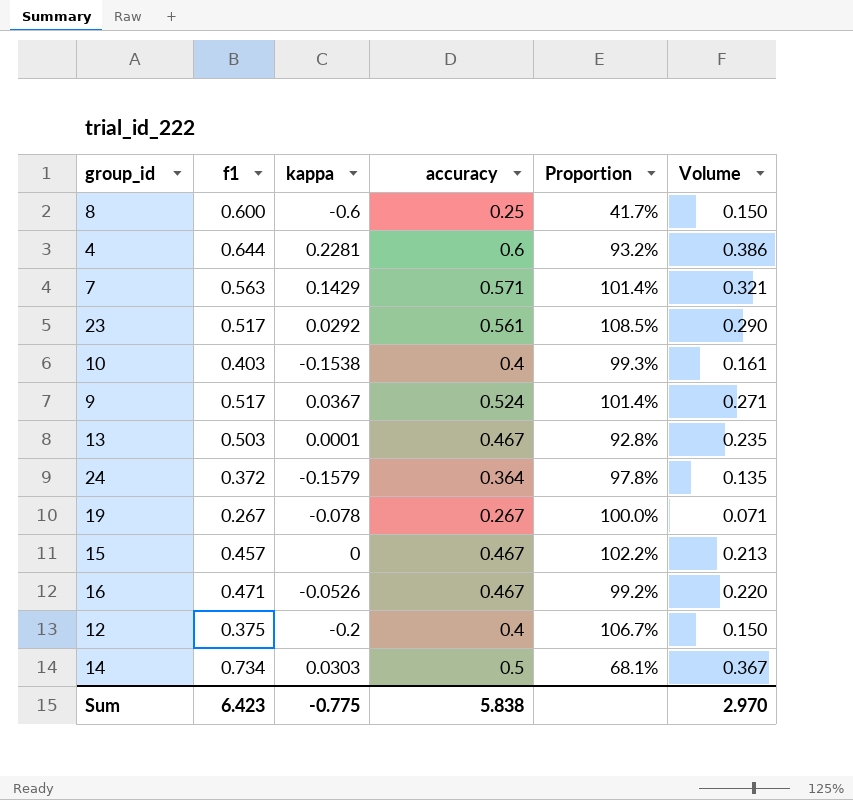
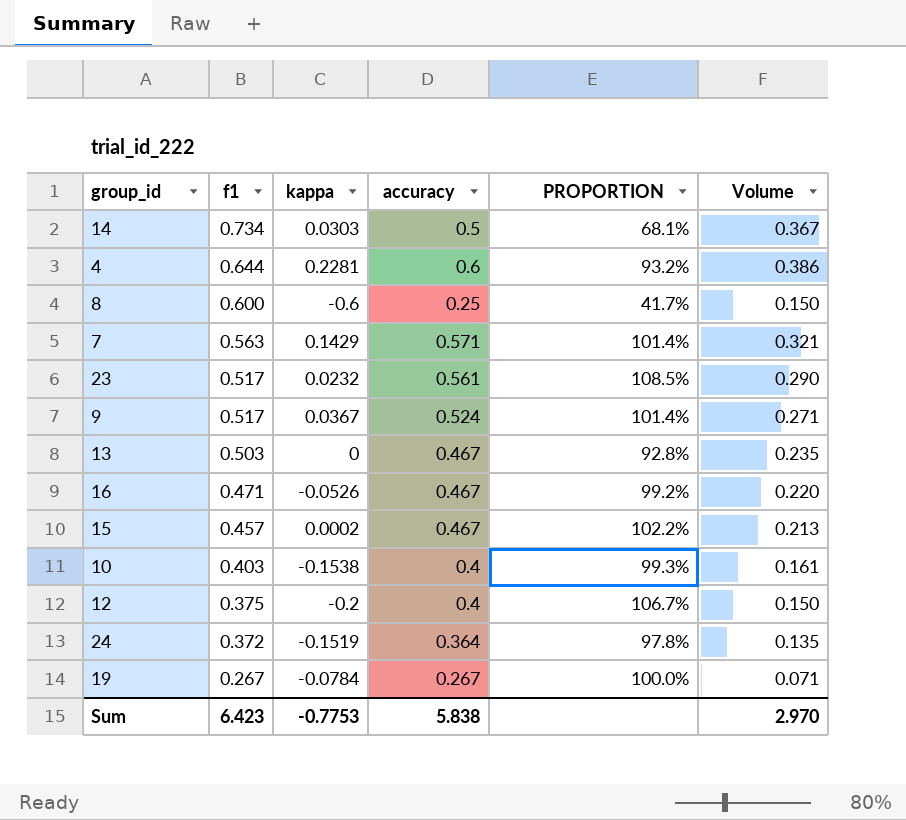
row order: none -> f1 descending
column name: Proportion -> PROPORTION
23 | kappa: 0.0292 -> 0.0232
13 | kappa: 0.0001 -> 0
15 | kappa: 0 -> 0.0002
24 | kappa: -0.1579 -> -0.1519
19 | kappa: -0.078 -> -0.0784
Sum | kappa: -0.775 -> -0.7753

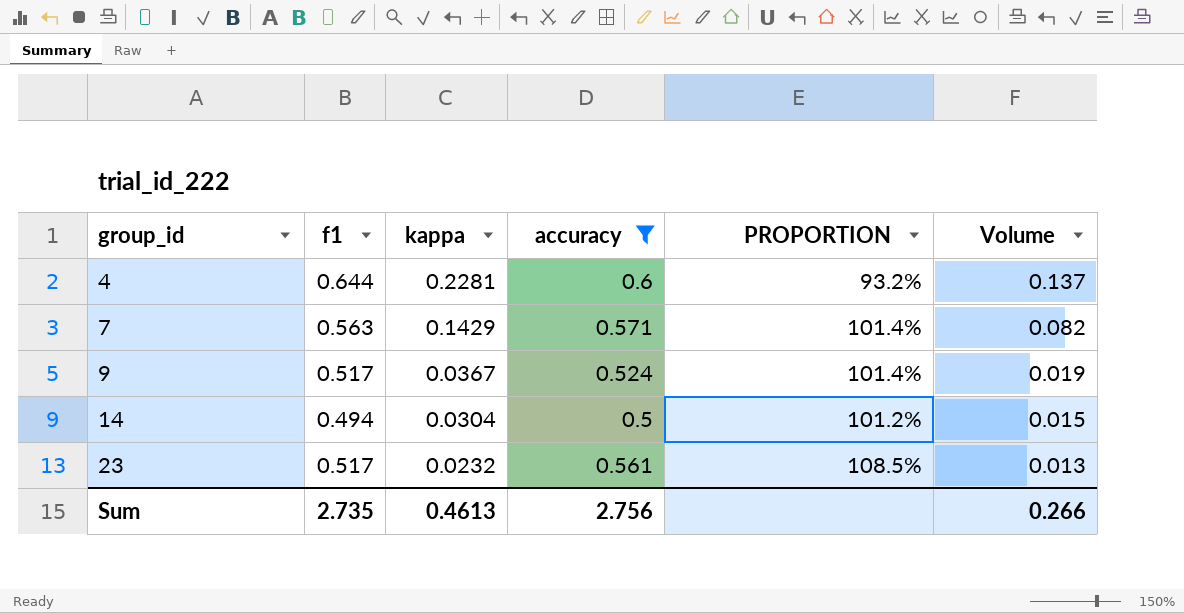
filter: none -> accuracy >= 0.5
row order: f1 descending -> group_id ascending
column Volume | formula: [f1] * [accuracy] -> [kappa] * [accuracy]
14 | f1: 0.734 -> 0.494
14 | kappa: 0.0303 -> 0.0304
14 | PROPORTION: 68.1% -> 101.2%
Sum | f1: 6.423 -> 2.735
Sum | kappa: -0.7753 -> 0.4613
Sum | accuracy: 5.838 -> 2.756
Sum | Volume: 2.970 -> 0.266

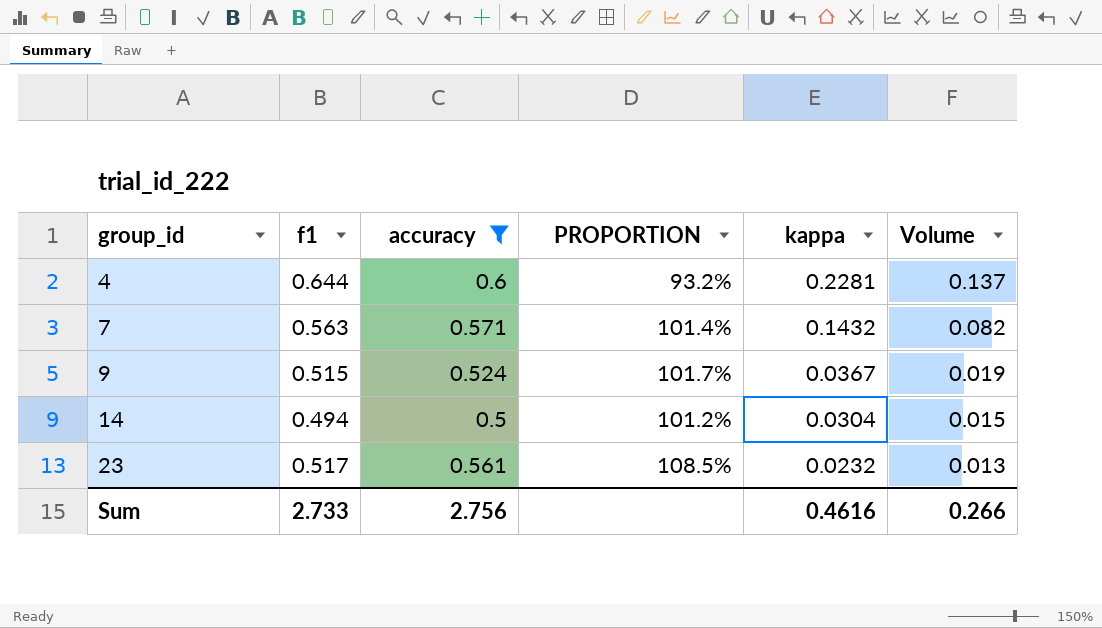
column kappa | position: 3 -> 5
7 | kappa: 0.1429 -> 0.1432
9 | f1: 0.517 -> 0.515
9 | PROPORTION: 101.4% -> 101.7%
Sum | f1: 2.735 -> 2.733
Sum | kappa: 0.4613 -> 0.4616

